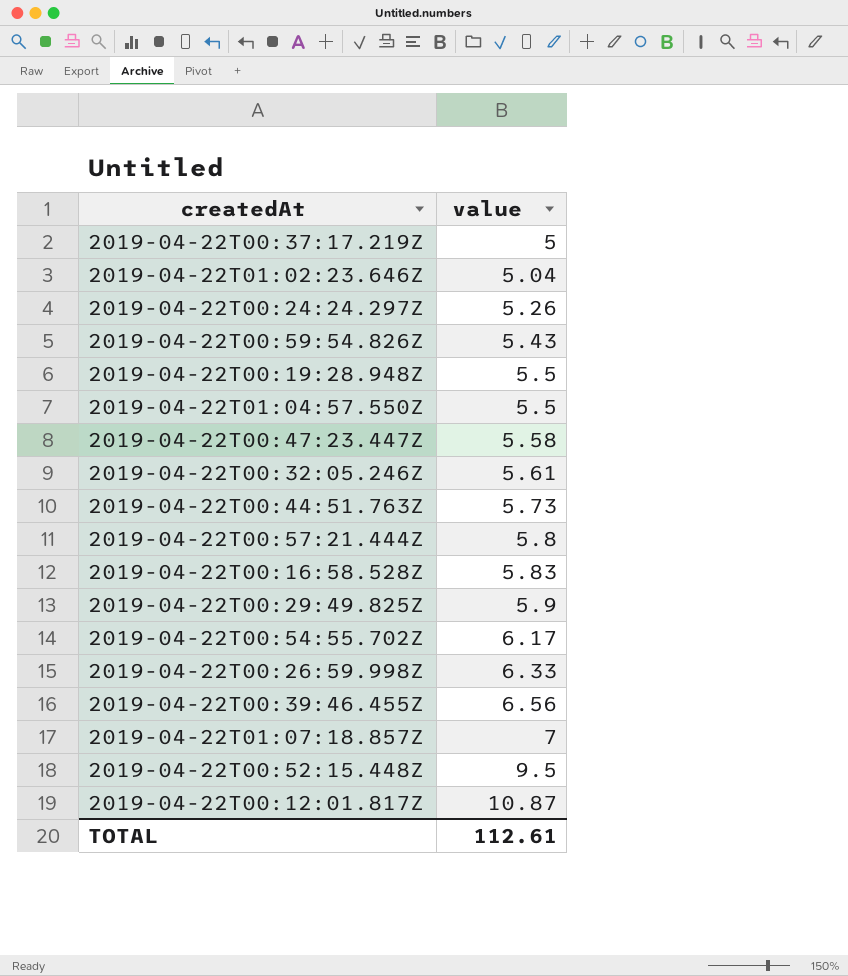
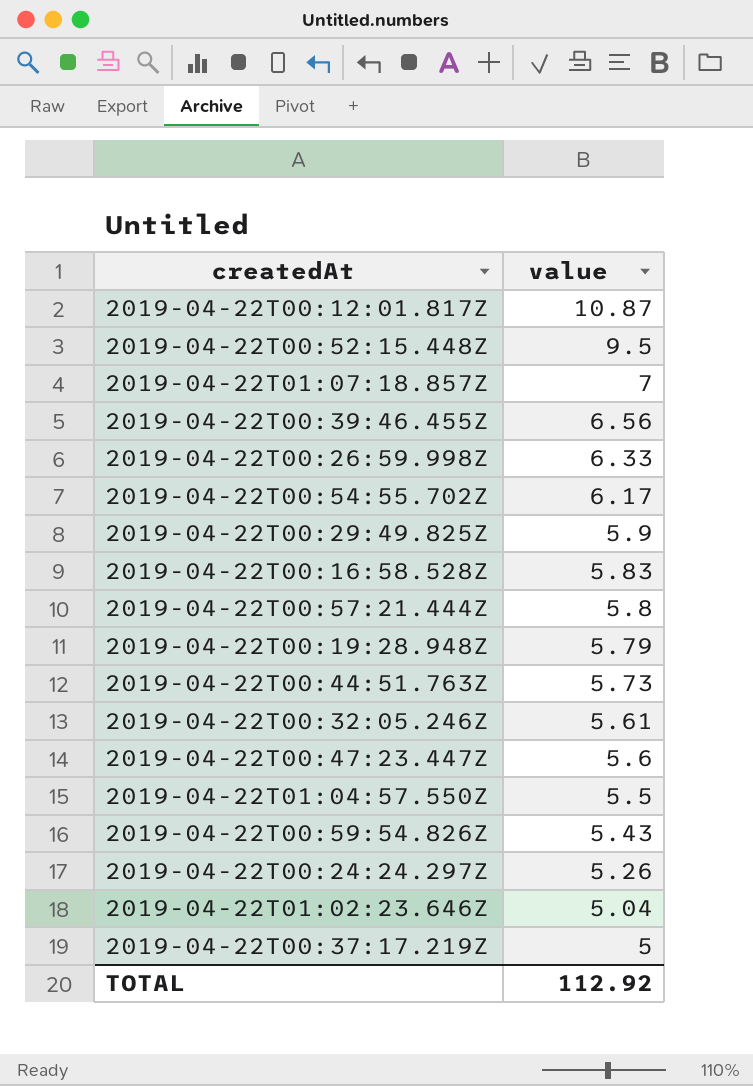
row order: value ascending -> value descending
2019-04-22T00:19:28.948Z | value: 5.5 -> 5.79
2019-04-22T00:47:23.447Z | value: 5.58 -> 5.6
TOTAL | value: 112.61 -> 112.92

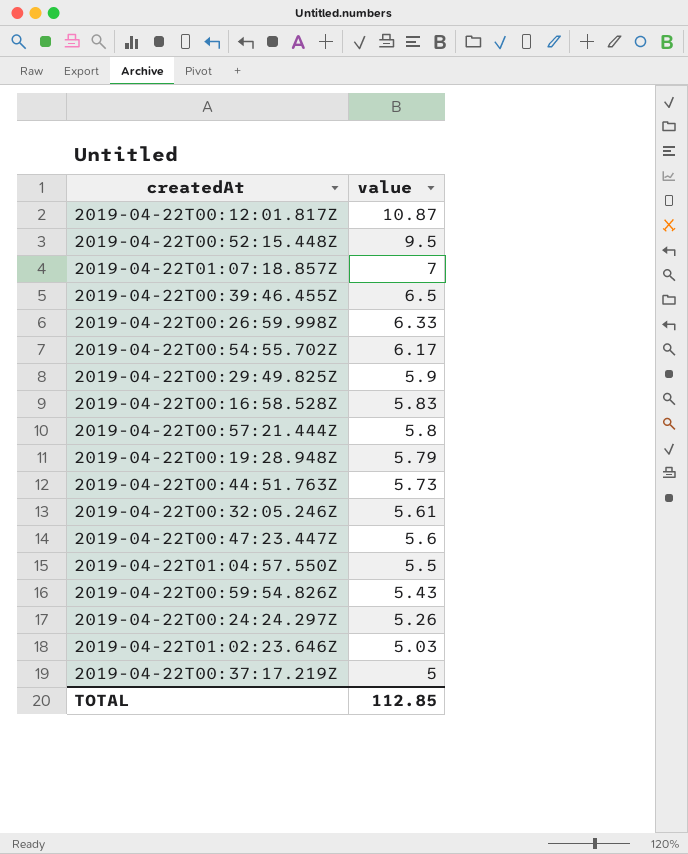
2019-04-22T00:39:46.455Z | value: 6.56 -> 6.5
2019-04-22T01:02:23.646Z | value: 5.04 -> 5.03
TOTAL | value: 112.92 -> 112.85

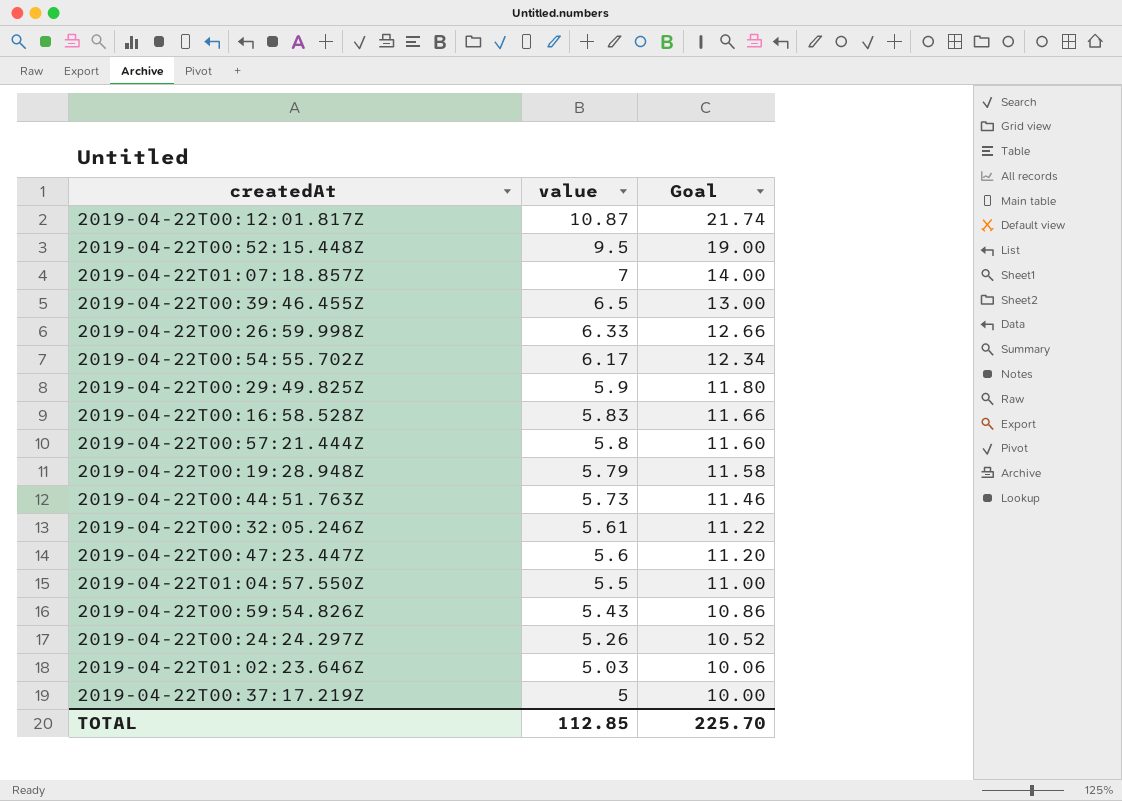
column Goal | formula: none -> [value] * 2

